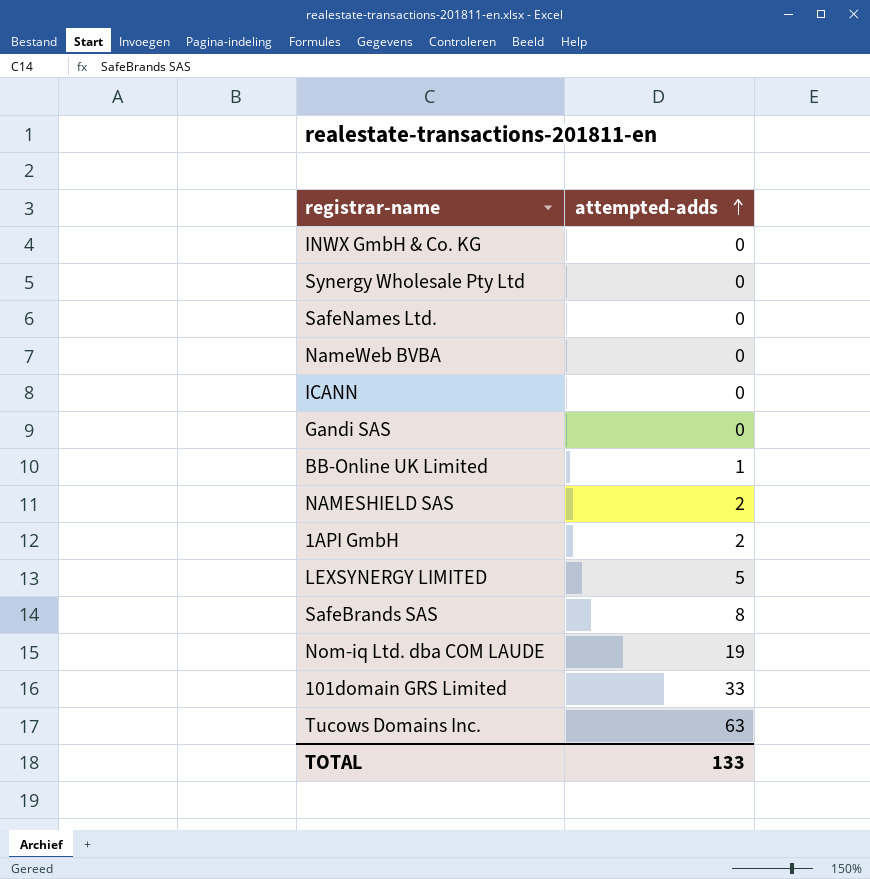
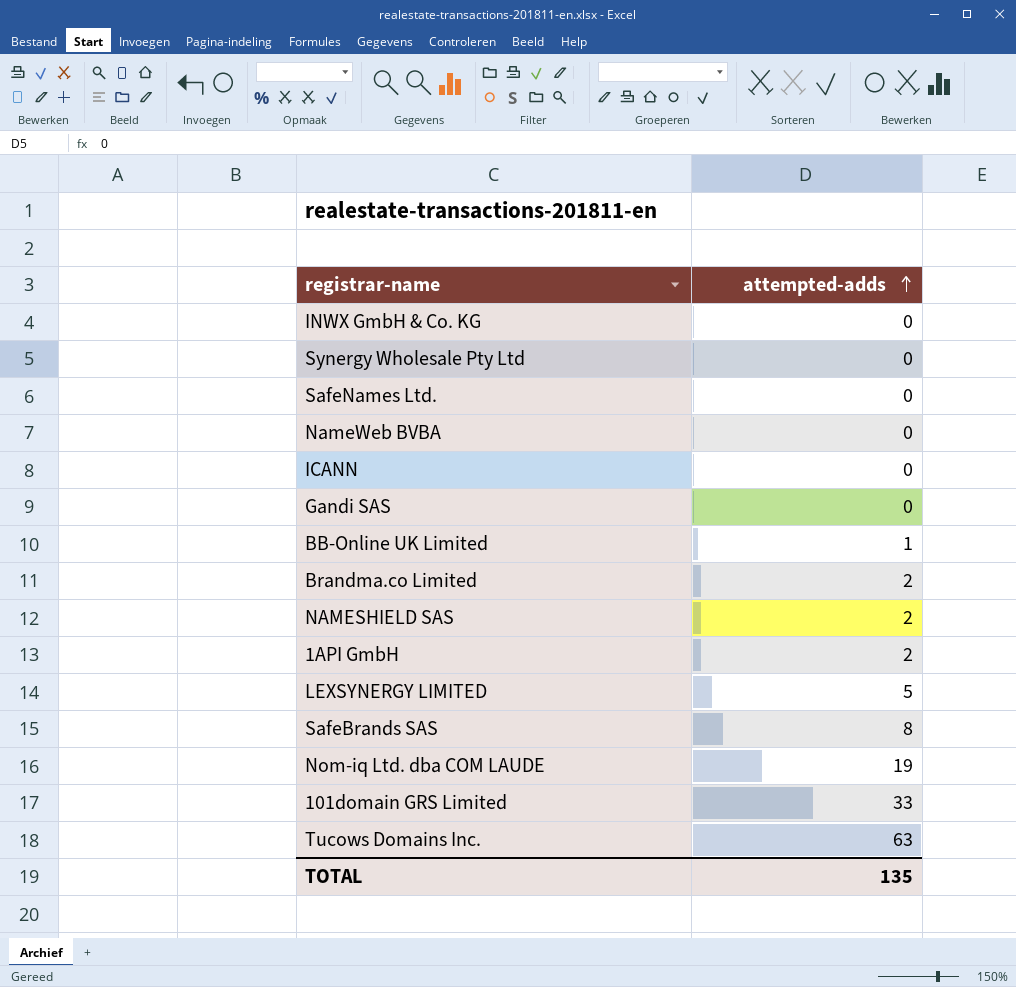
row Brandma.co Limited: none -> 2
TOTAL | attempted-adds: 133 -> 135

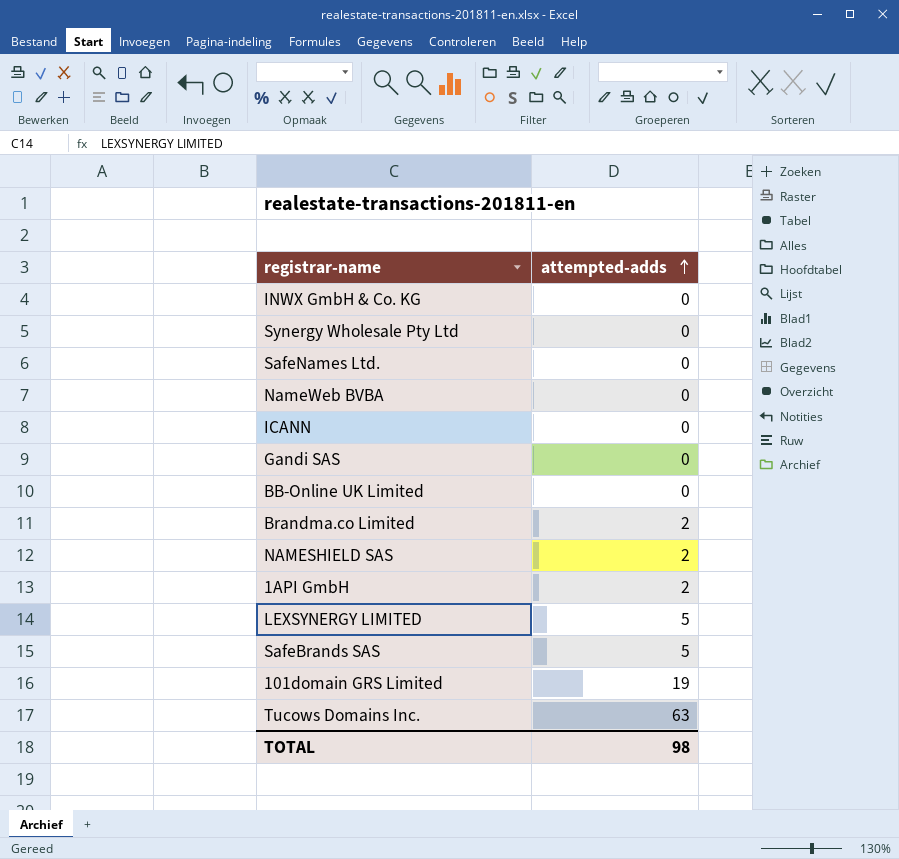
row Nom-iq Ltd. dba COM LAUDE: 19 -> none
BB-Online UK Limited | attempted-adds: 1 -> 0
SafeBrands SAS | attempted-adds: 8 -> 5
101domain GRS Limited | attempted-adds: 33 -> 19
TOTAL | attempted-adds: 135 -> 98

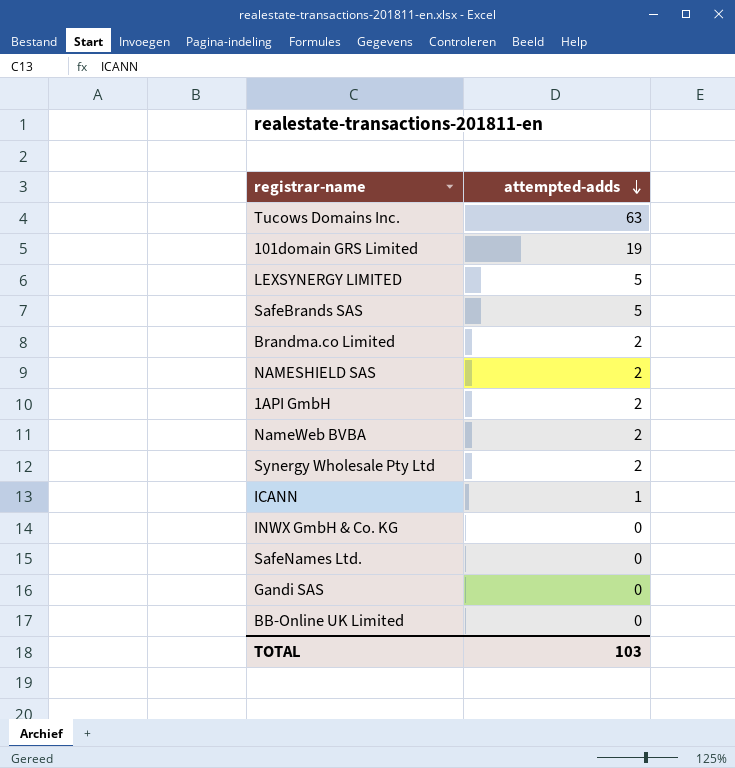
row order: attempted-adds ascending -> attempted-adds descending
NameWeb BVBA | attempted-adds: 0 -> 2
Synergy Wholesale Pty Ltd | attempted-adds: 0 -> 2
ICANN | attempted-adds: 0 -> 1
TOTAL | attempted-adds: 98 -> 103

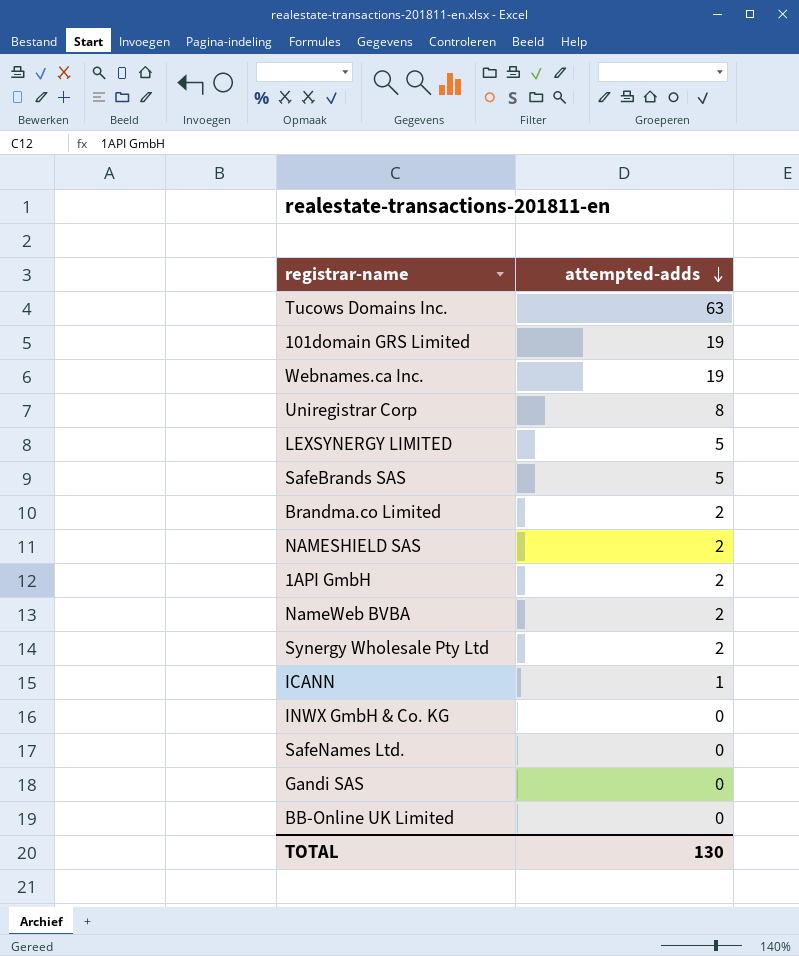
row Webnames.ca Inc.: none -> 19
row Uniregistrar Corp: none -> 8
TOTAL | attempted-adds: 103 -> 130

